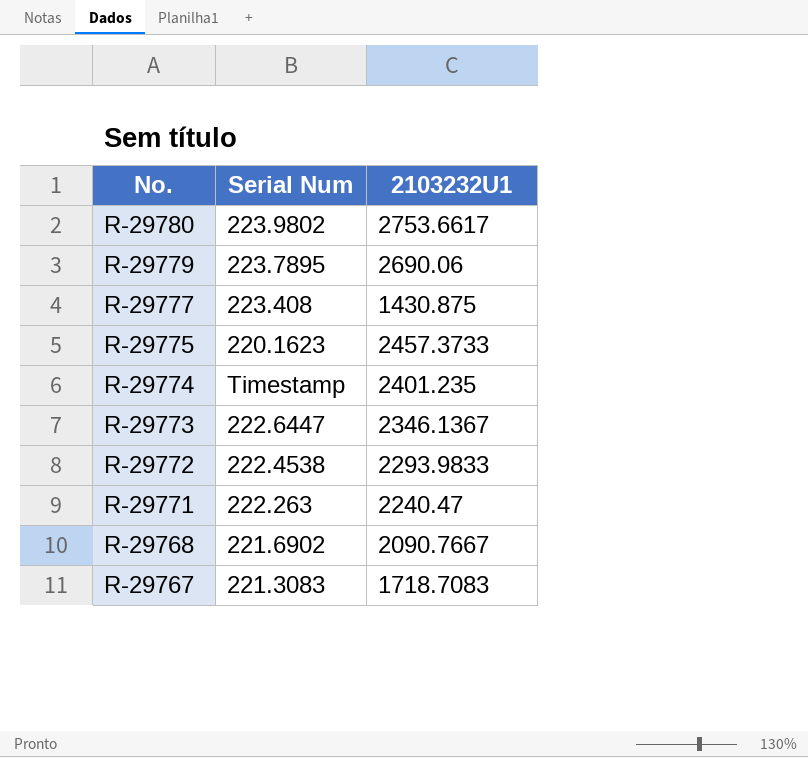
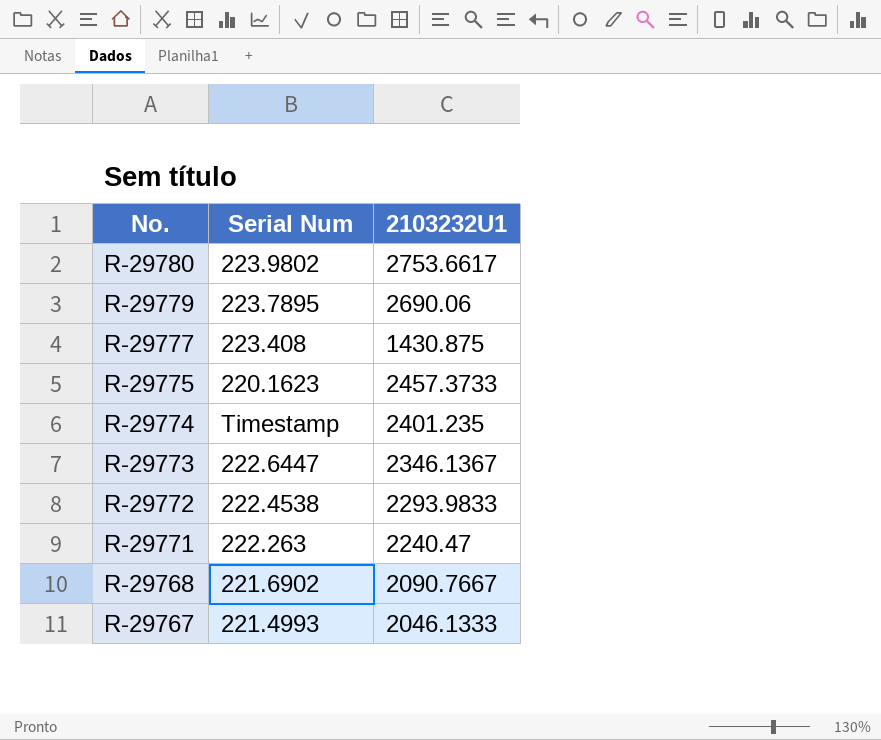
R-29767 | Serial Num: 221.3083 -> 221.4993
R-29767 | 2103232U1: 1718.7083 -> 2046.1333

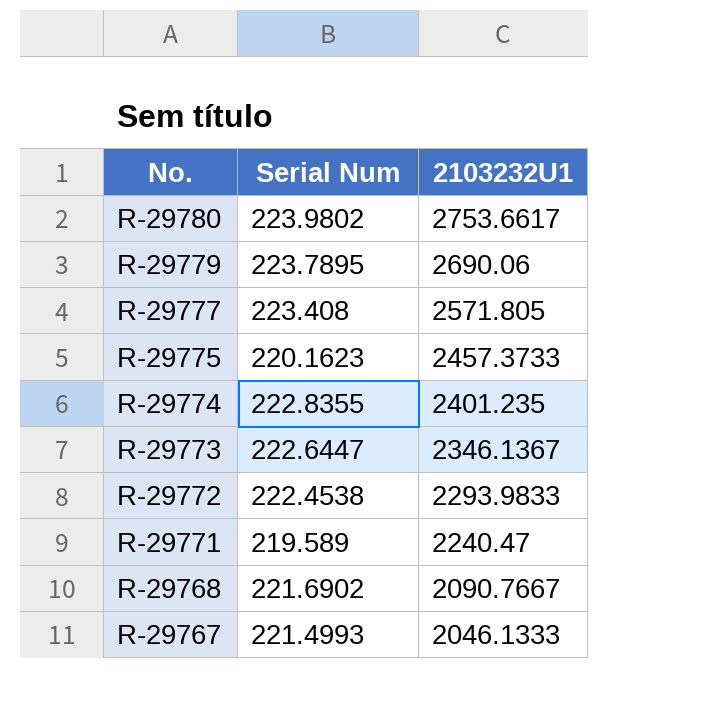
R-29777 | 2103232U1: 1430.875 -> 2571.805
R-29774 | Serial Num: Timestamp -> 222.8355
R-29771 | Serial Num: 222.263 -> 219.589

